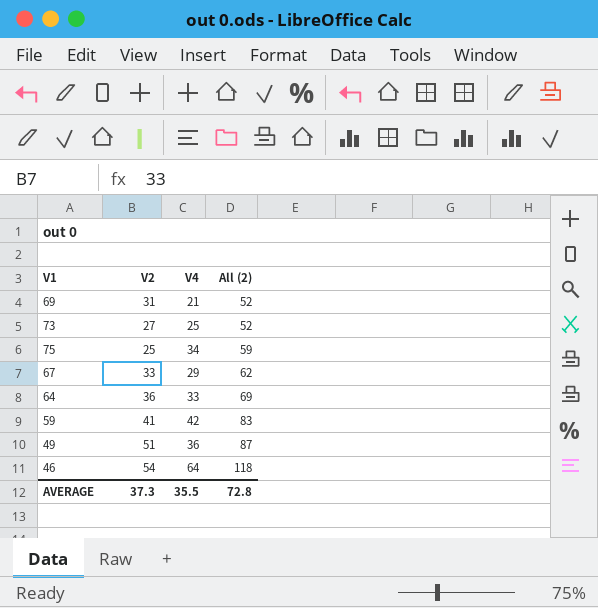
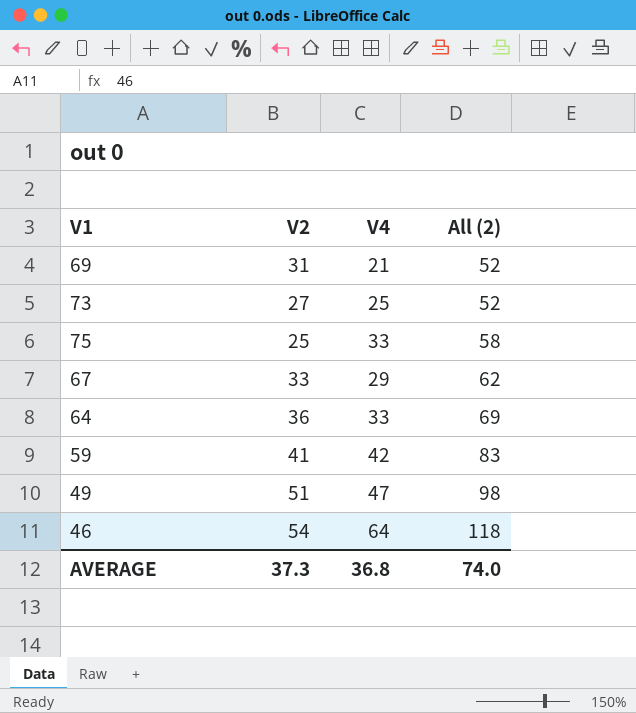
75 | V4: 34 -> 33
75 | All (2): 59 -> 58
49 | V4: 36 -> 47
49 | All (2): 87 -> 98
AVERAGE | V4: 35.5 -> 36.8
AVERAGE | All (2): 72.8 -> 74.0

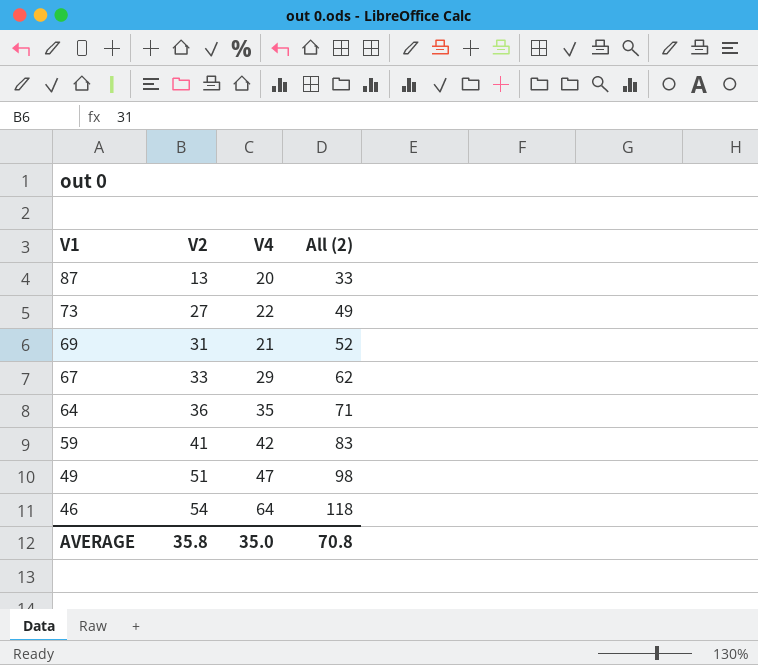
row order: All (2) ascending -> V1 descending
row 75: 25 | 33 | 58 -> none
row 87: none -> 13 | 20 | 33
73 | V4: 25 -> 22
73 | All (2): 52 -> 49
64 | V4: 33 -> 35
64 | All (2): 69 -> 71
AVERAGE | V2: 37.3 -> 35.8
AVERAGE | V4: 36.8 -> 35.0
AVERAGE | All (2): 74.0 -> 70.8

